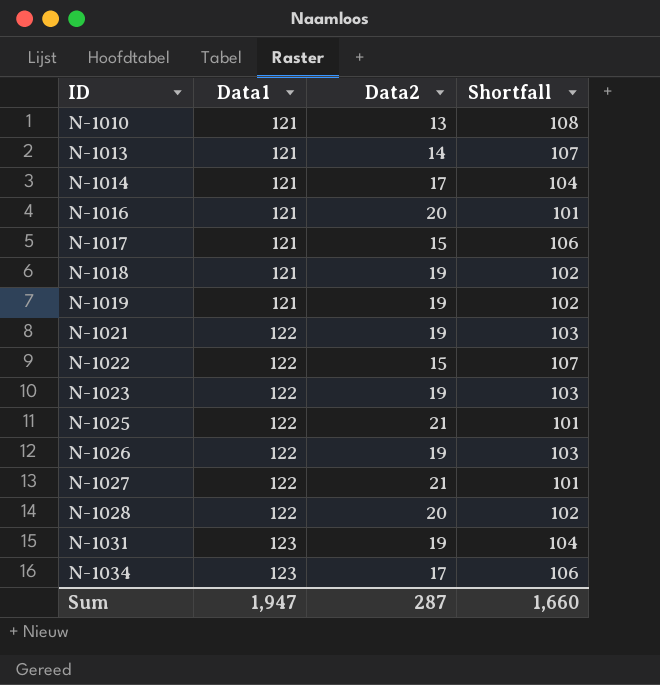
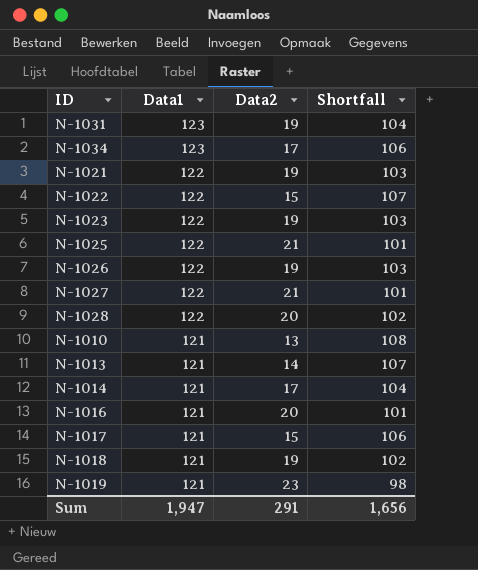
row order: ID ascending -> Data1 descending
N-1019 | Data2: 19 -> 23
N-1019 | Shortfall: 102 -> 98
Sum | Data2: 287 -> 291
Sum | Shortfall: 1,660 -> 1,656

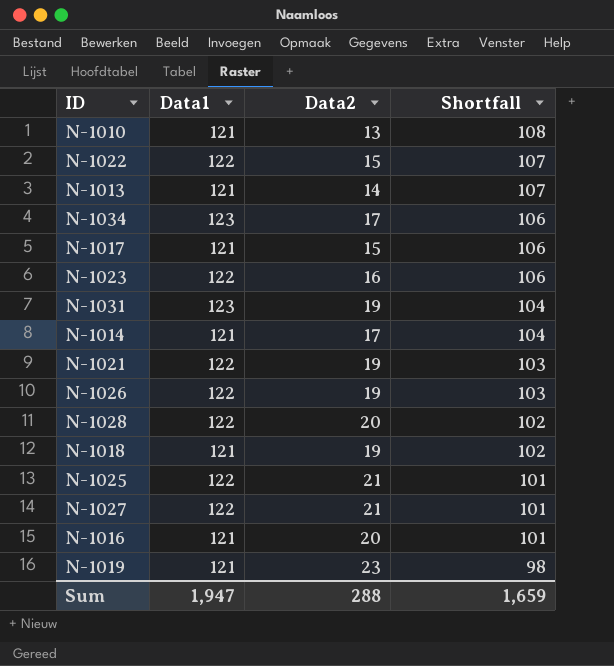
row order: Data1 descending -> Shortfall descending
N-1023 | Data2: 19 -> 16
N-1023 | Shortfall: 103 -> 106
Sum | Data2: 291 -> 288
Sum | Shortfall: 1,656 -> 1,659

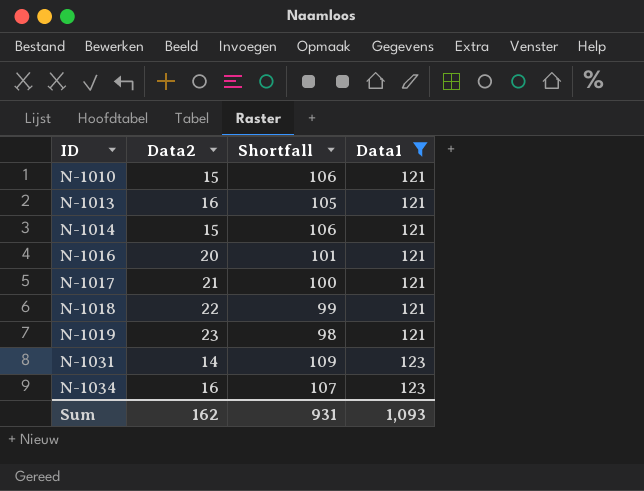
filter: none -> Data1 != 122
row order: Shortfall descending -> ID ascending
column Data1 | position: 2 -> 4
N-1010 | Data2: 13 -> 15
N-1010 | Shortfall: 108 -> 106
N-1013 | Data2: 14 -> 16
N-1013 | Shortfall: 107 -> 105
N-1014 | Data2: 17 -> 15
N-1014 | Shortfall: 104 -> 106
N-1017 | Data2: 15 -> 21
N-1017 | Shortfall: 106 -> 100
N-1018 | Data2: 19 -> 22
N-1018 | Shortfall: 102 -> 99
N-1031 | Data2: 19 -> 14
N-1031 | Shortfall: 104 -> 109
N-1034 | Data2: 17 -> 16
N-1034 | Shortfall: 106 -> 107
Sum | Data2: 288 -> 162
Sum | Shortfall: 1,659 -> 931
Sum | Data1: 1,947 -> 1,093

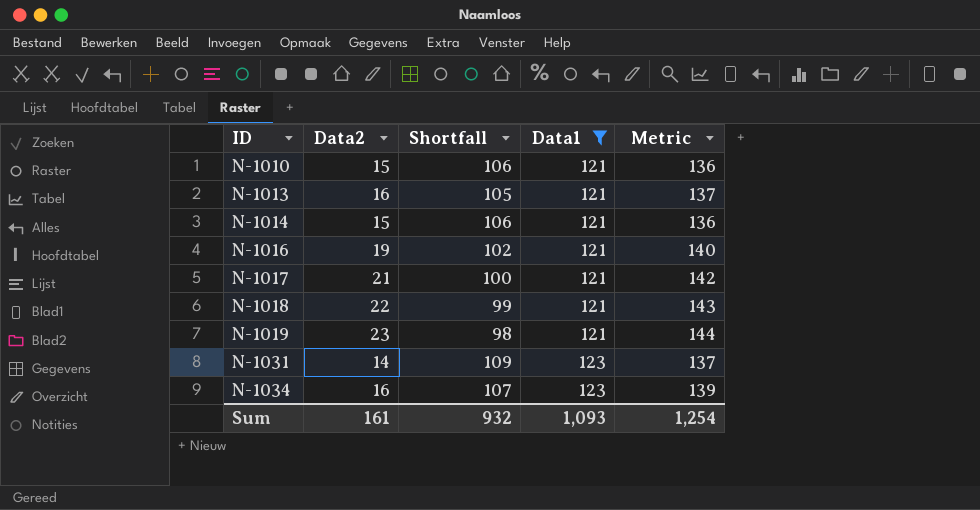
column Metric | formula: none -> [Data2] + [Data1]
N-1016 | Data2: 20 -> 19
N-1016 | Shortfall: 101 -> 102
Sum | Data2: 162 -> 161
Sum | Shortfall: 931 -> 932

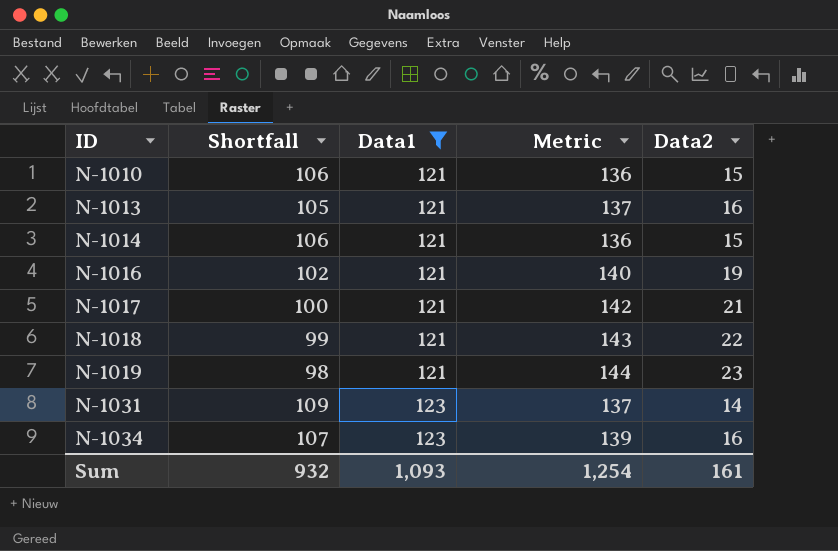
column Data2 | position: 2 -> 5

